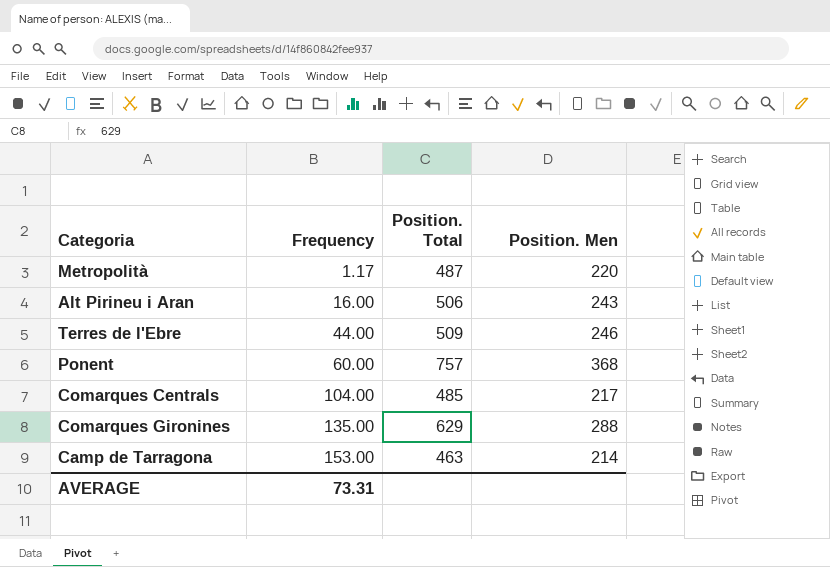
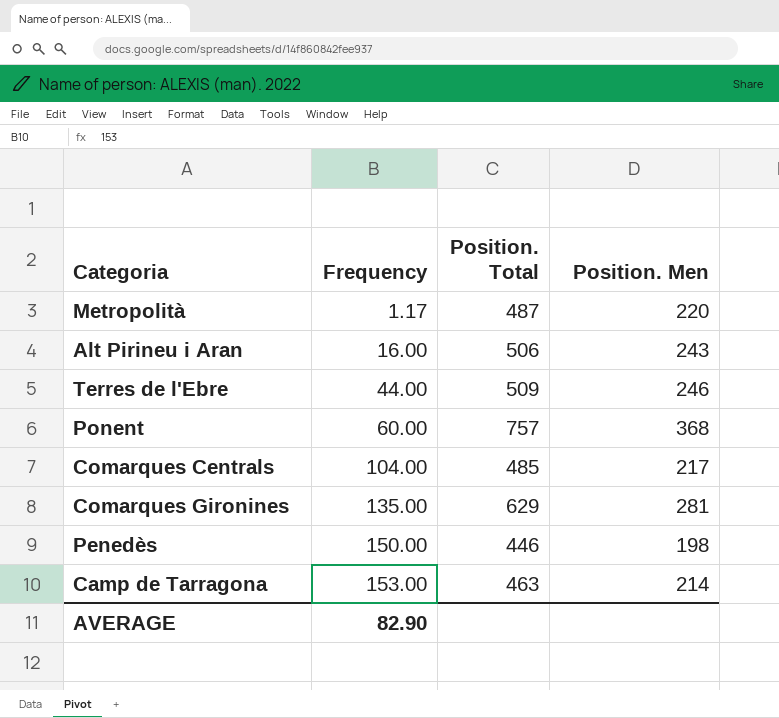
Comarques Gironines | Position. Men: 288 -> 281
row Penedès: none -> 150.00 | 446 | 198
AVERAGE | Frequency: 73.31 -> 82.90

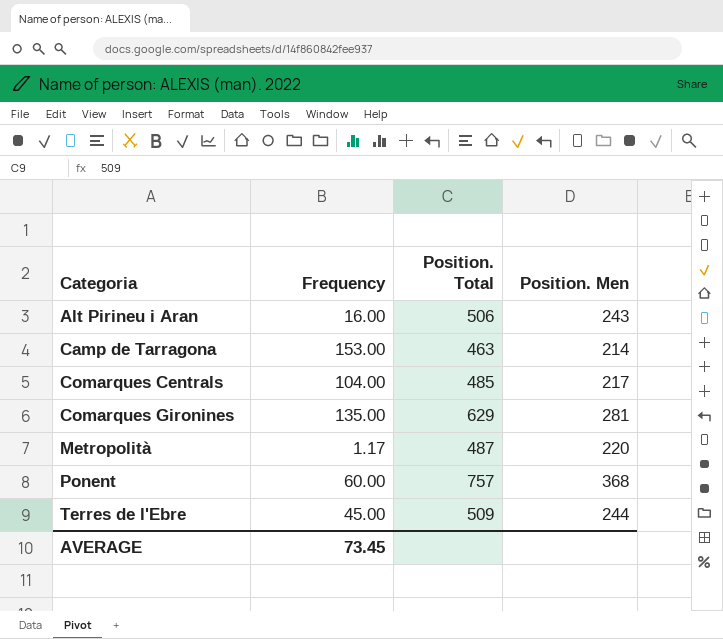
row order: Frequency ascending -> Categoria ascending
row Penedès: 150.00 | 446 | 198 -> none
Terres de l'Ebre | Frequency: 44.00 -> 45.00
Terres de l'Ebre | Position. Men: 246 -> 244
AVERAGE | Frequency: 82.90 -> 73.45

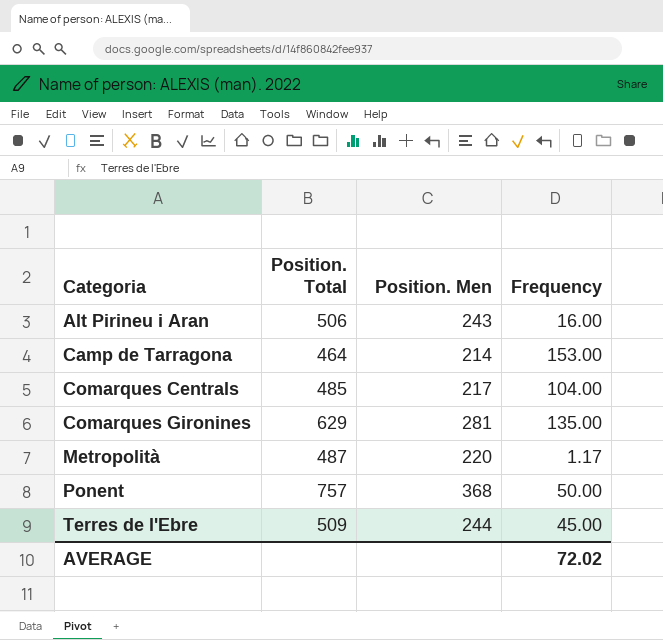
column Frequency | position: 2 -> 4
Camp de Tarragona | Position. Total: 463 -> 464
Ponent | Frequency: 60.00 -> 50.00
AVERAGE | Frequency: 73.45 -> 72.02

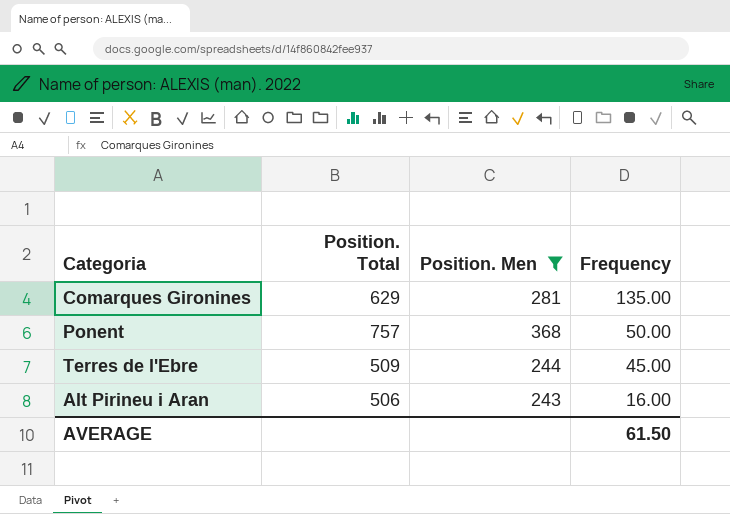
filter: none -> Position. Men >= 243
row order: Categoria ascending -> Frequency descending
AVERAGE | Frequency: 72.02 -> 61.50

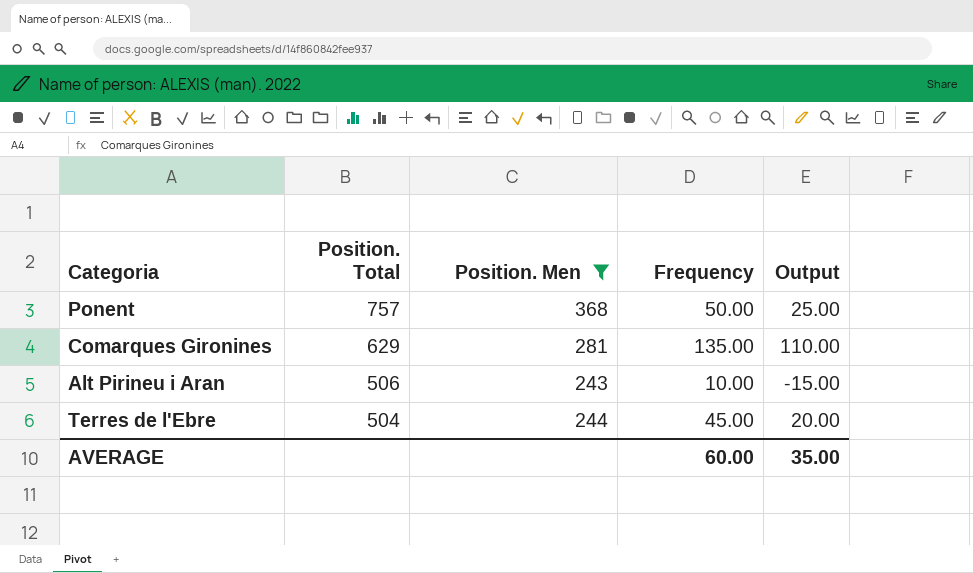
row order: Frequency descending -> Position. Total descending
column Output | formula: none -> [Frequency] - 25
Alt Pirineu i Aran | Frequency: 16.00 -> 10.00
Terres de l'Ebre | Position. Total: 509 -> 504
AVERAGE | Frequency: 61.50 -> 60.00

